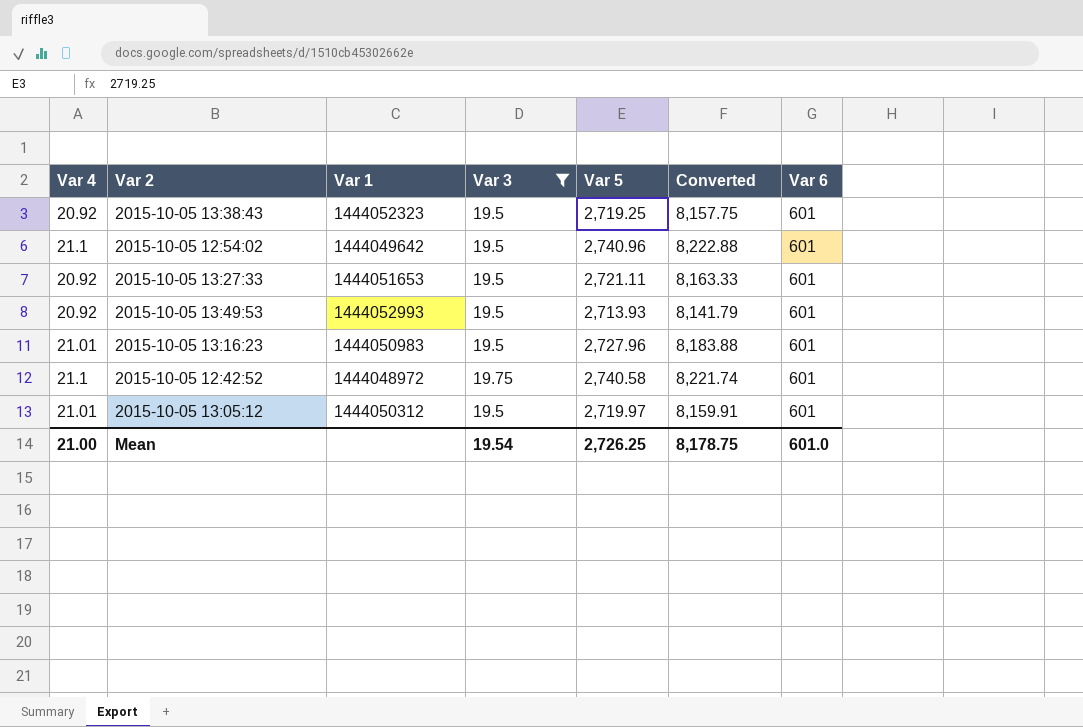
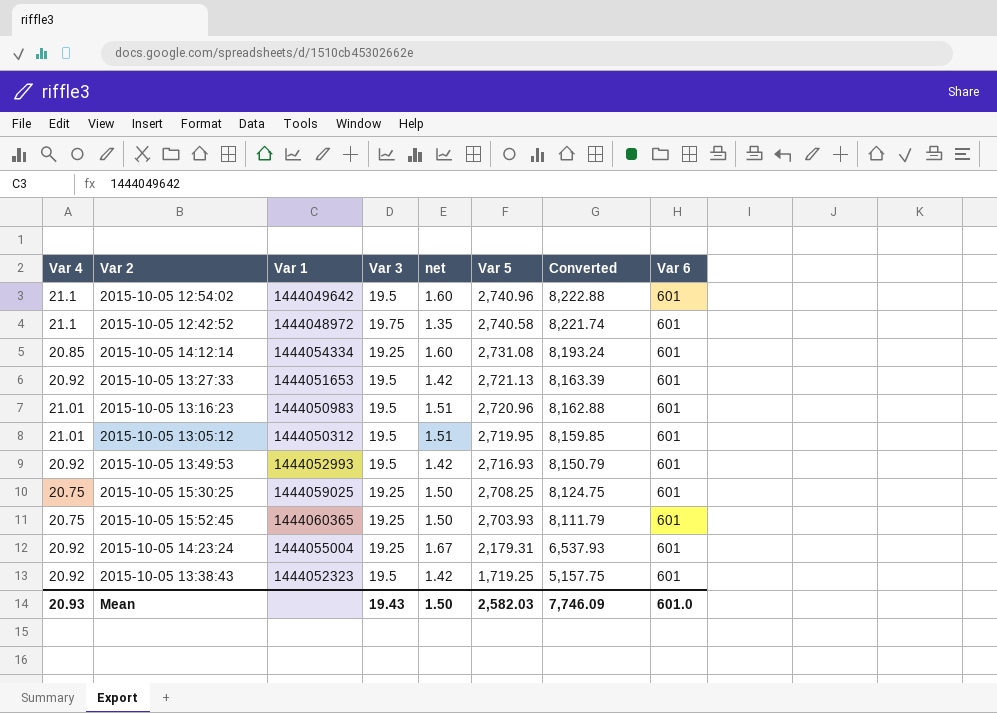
filter: Var 3 != 19.25 -> none
row order: none -> Var 5 descending
column net | formula: none -> [Var 4] - [Var 3]
2015-10-05 13:27:33 | Var 5: 2,721.11 -> 2,721.13
2015-10-05 13:27:33 | Converted: 8,163.33 -> 8,163.39
2015-10-05 13:16:23 | Var 5: 2,727.96 -> 2,720.96
2015-10-05 13:16:23 | Converted: 8,183.88 -> 8,162.88
2015-10-05 13:05:12 | Var 5: 2,719.97 -> 2,719.95
2015-10-05 13:05:12 | Converted: 8,159.91 -> 8,159.85
2015-10-05 13:49:53 | Var 5: 2,713.93 -> 2,716.93
2015-10-05 13:49:53 | Converted: 8,141.79 -> 8,150.79
2015-10-05 13:38:43 | Var 5: 2,719.25 -> 1,719.25
2015-10-05 13:38:43 | Converted: 8,157.75 -> 5,157.75
Mean | Var 4: 21.00 -> 20.93
Mean | Var 3: 19.54 -> 19.43
Mean | Var 5: 2,726.25 -> 2,582.03
Mean | Converted: 8,178.75 -> 7,746.09

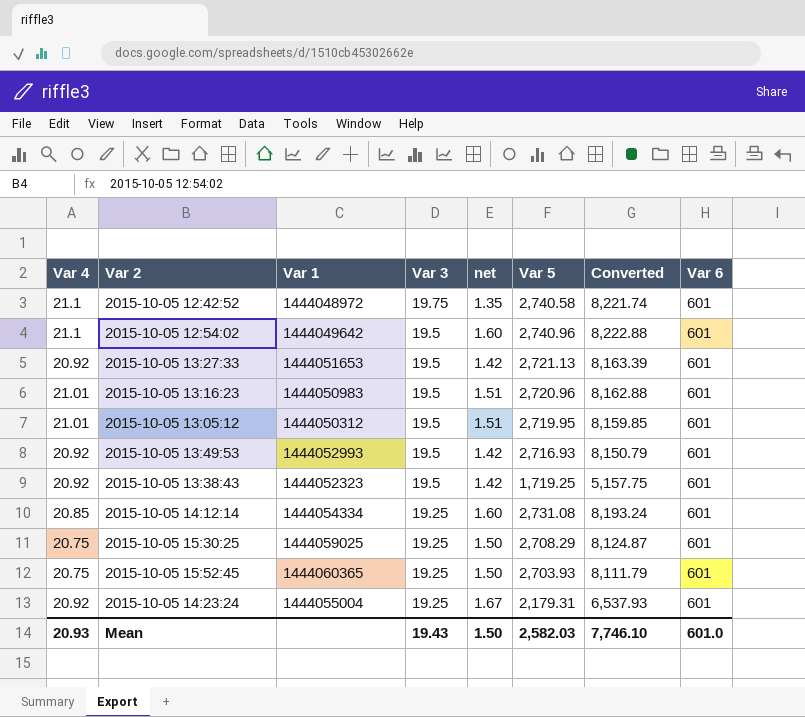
row order: Var 5 descending -> Var 3 descending
2015-10-05 15:30:25 | Var 5: 2,708.25 -> 2,708.29
2015-10-05 15:30:25 | Converted: 8,124.75 -> 8,124.87
Mean | Converted: 7,746.09 -> 7,746.10

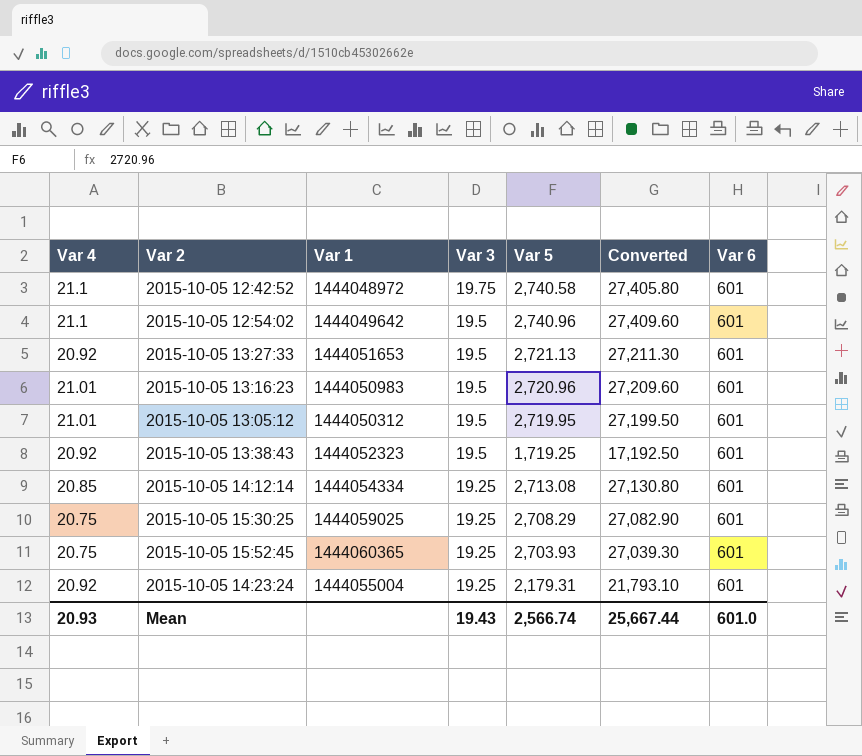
column net | formula: [Var 4] - [Var 3] -> none
column Converted | formula: [Var 5] * 3 -> [Var 5] * 10
row 2015-10-05 13:49:53: 20.92 | 1444052993 | 19.5 | 1.42 | 2,716.93 | 8,150.79 | 601 -> none
2015-10-05 14:12:14 | Var 5: 2,731.08 -> 2,713.08
Mean | Var 5: 2,582.03 -> 2,566.74
Mean | Converted: 7,746.10 -> 25,667.44

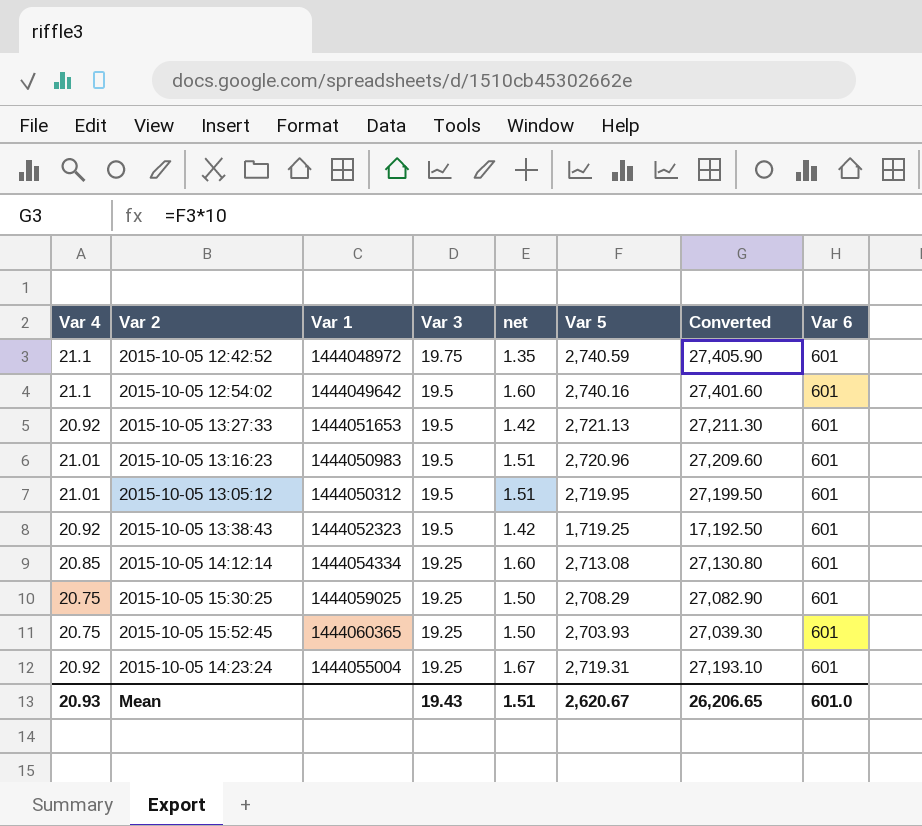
column net | formula: none -> [Var 4] - [Var 3]
2015-10-05 12:42:52 | Var 5: 2,740.58 -> 2,740.59
2015-10-05 12:42:52 | Converted: 27,405.80 -> 27,405.90
2015-10-05 12:54:02 | Var 5: 2,740.96 -> 2,740.16
2015-10-05 12:54:02 | Converted: 27,409.60 -> 27,401.60
2015-10-05 14:23:24 | Var 5: 2,179.31 -> 2,719.31
2015-10-05 14:23:24 | Converted: 21,793.10 -> 27,193.10
Mean | Var 5: 2,566.74 -> 2,620.67
Mean | Converted: 25,667.44 -> 26,206.65

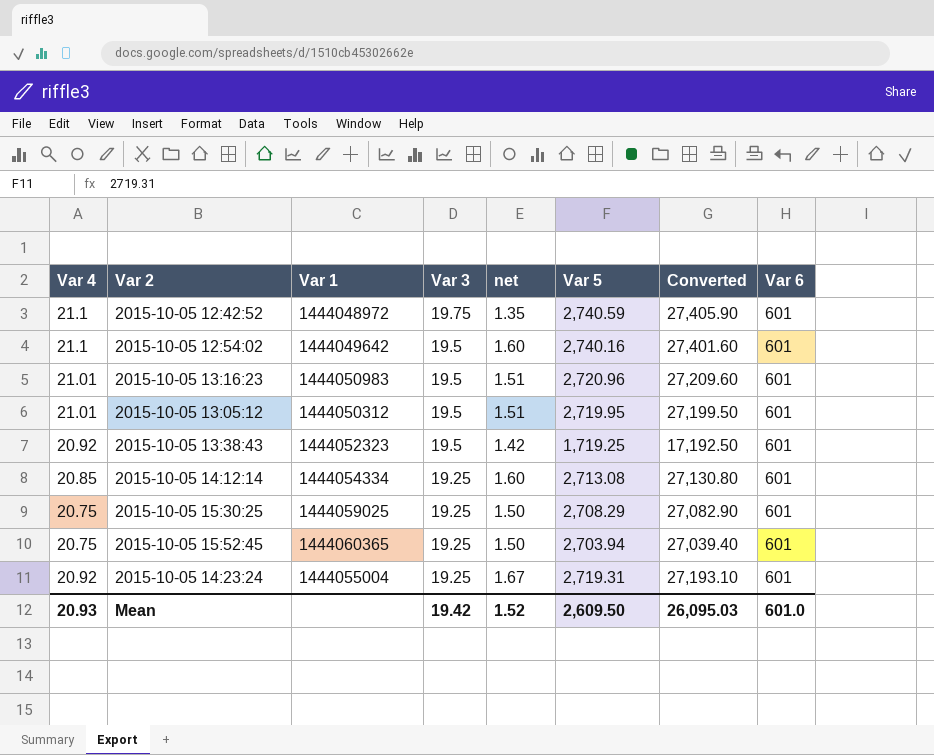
row 2015-10-05 13:27:33: 20.92 | 1444051653 | 19.5 | 1.42 | 2,721.13 | 27,211.30 | 601 -> none
2015-10-05 15:52:45 | Var 5: 2,703.93 -> 2,703.94
2015-10-05 15:52:45 | Converted: 27,039.30 -> 27,039.40
Mean | Var 3: 19.43 -> 19.42
Mean | net: 1.51 -> 1.52
Mean | Var 5: 2,620.67 -> 2,609.50
Mean | Converted: 26,206.65 -> 26,095.03

